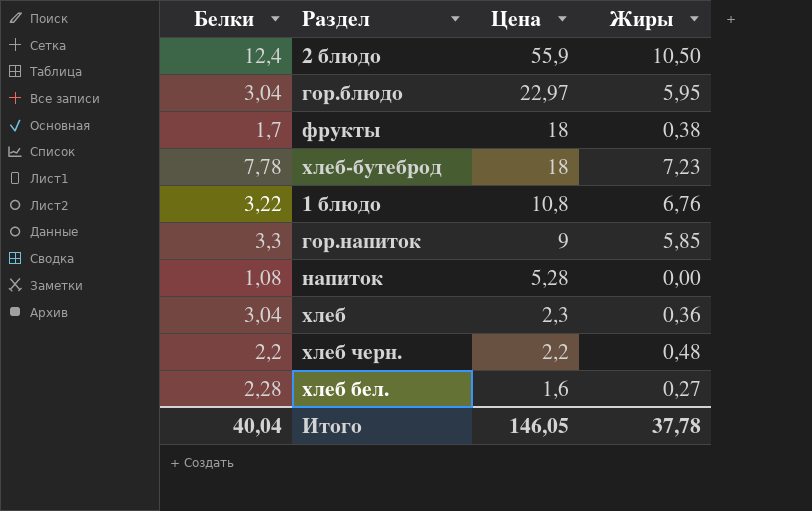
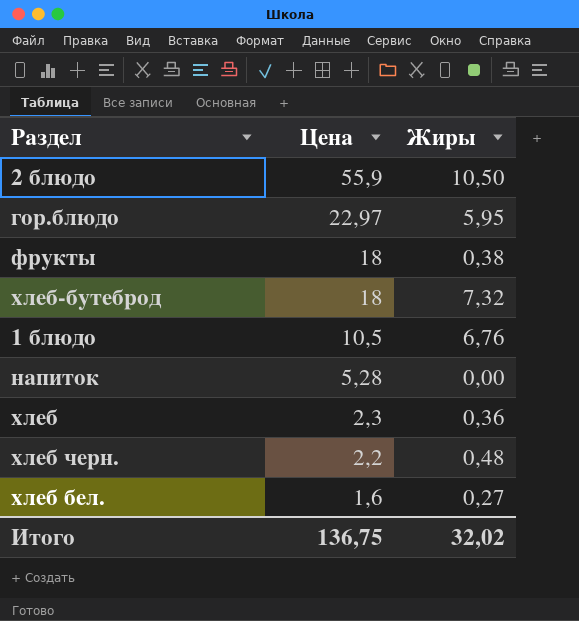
column Белки | position: 1 -> none
row гор.напиток: 3,3 | 9 | 5,85 -> none
хлеб-бутеброд | Жиры: 7,23 -> 7,32
1 блюдо | Цена: 10,8 -> 10,5
Итого | Цена: 146,05 -> 136,75
Итого | Жиры: 37,78 -> 32,02

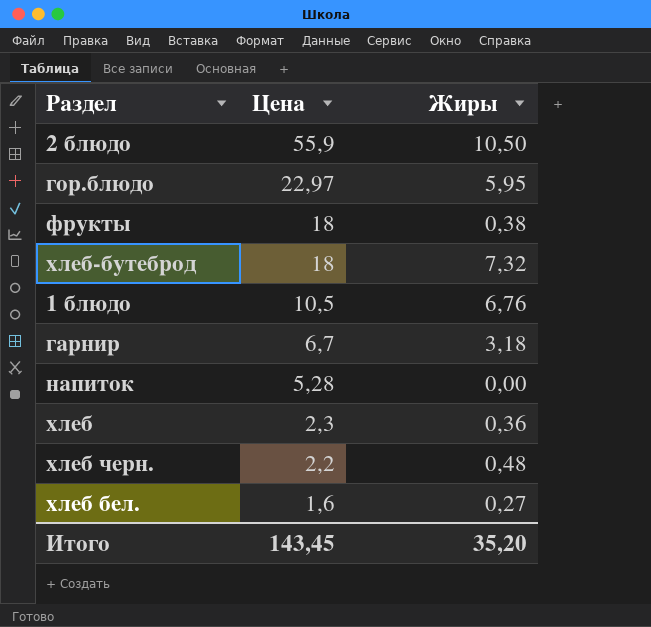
row гарнир: none -> 6,7 | 3,18
Итого | Цена: 136,75 -> 143,45
Итого | Жиры: 32,02 -> 35,20

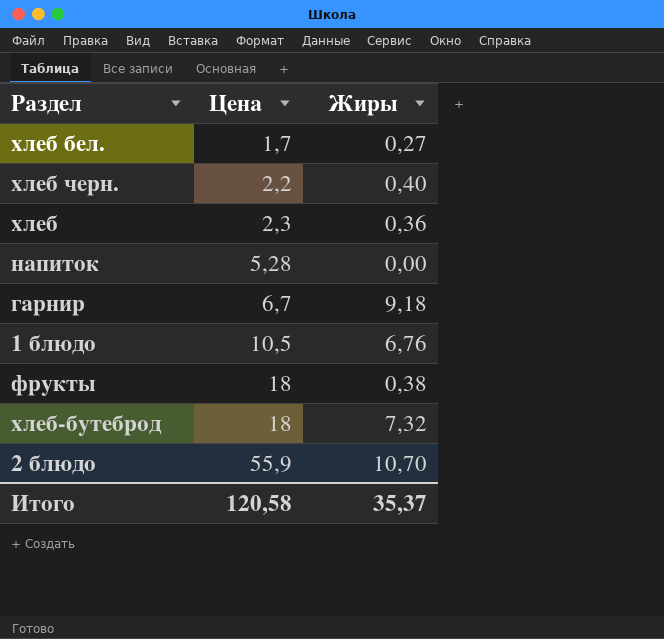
row order: Цена descending -> Цена ascending
row гор.блюдо: 22,97 | 5,95 -> none
хлеб бел. | Цена: 1,6 -> 1,7
хлеб черн. | Жиры: 0,48 -> 0,40
гарнир | Жиры: 3,18 -> 9,18
2 блюдо | Жиры: 10,50 -> 10,70
Итого | Цена: 143,45 -> 120,58
Итого | Жиры: 35,20 -> 35,37

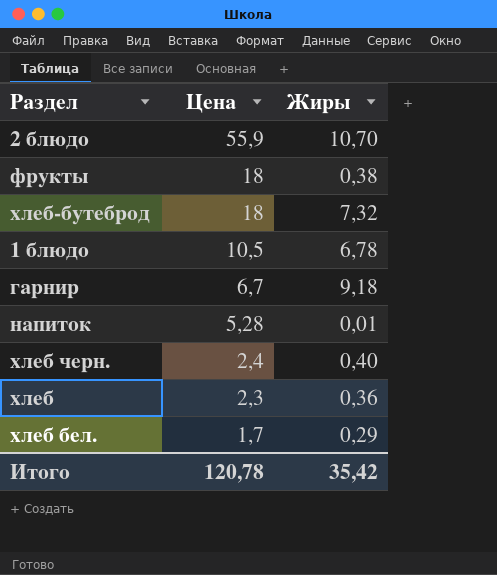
row order: Цена ascending -> Цена descending
1 блюдо | Жиры: 6,76 -> 6,78
напиток | Жиры: 0,00 -> 0,01
хлеб черн. | Цена: 2,2 -> 2,4
хлеб бел. | Жиры: 0,27 -> 0,29
Итого | Цена: 120,58 -> 120,78
Итого | Жиры: 35,37 -> 35,42

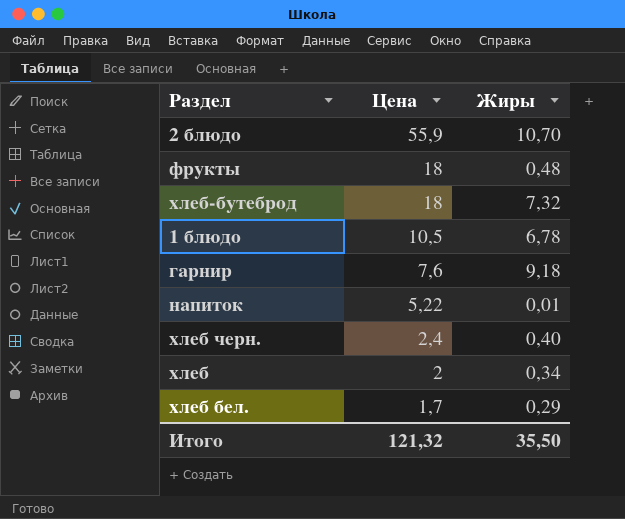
фрукты | Жиры: 0,38 -> 0,48
гарнир | Цена: 6,7 -> 7,6
напиток | Цена: 5,28 -> 5,22
хлеб | Цена: 2,3 -> 2
хлеб | Жиры: 0,36 -> 0,34
Итого | Цена: 120,78 -> 121,32
Итого | Жиры: 35,42 -> 35,50

